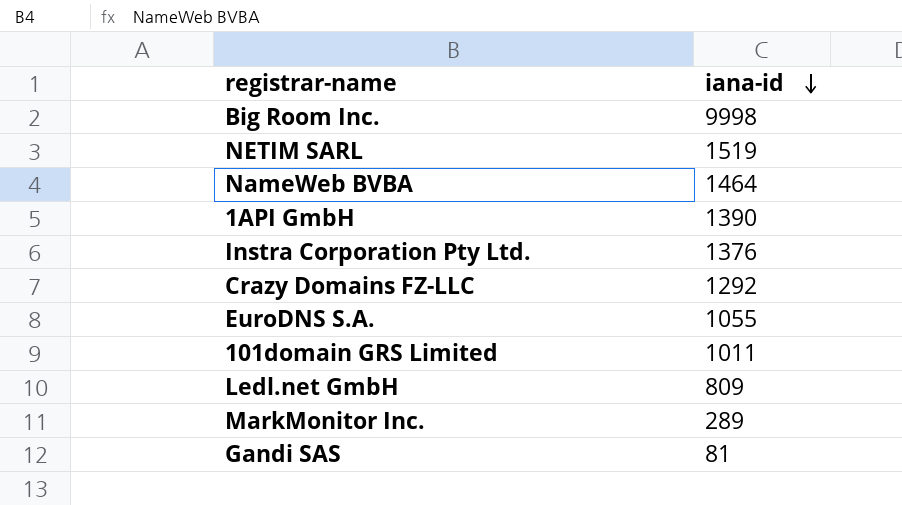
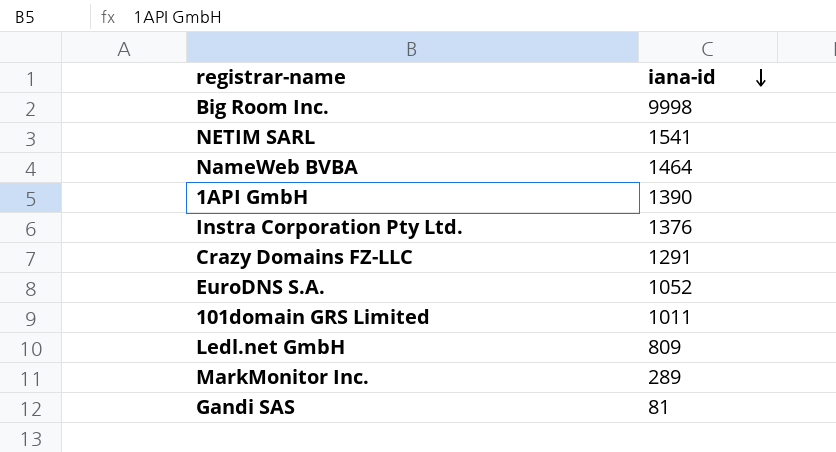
NETIM SARL | iana-id: 1519 -> 1541
Crazy Domains FZ-LLC | iana-id: 1292 -> 1291
EuroDNS S.A. | iana-id: 1055 -> 1052

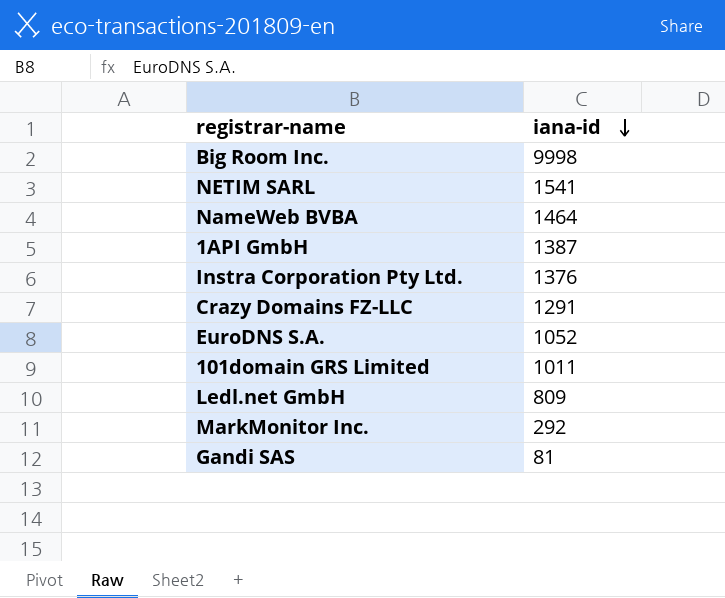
1API GmbH | iana-id: 1390 -> 1387
MarkMonitor Inc. | iana-id: 289 -> 292

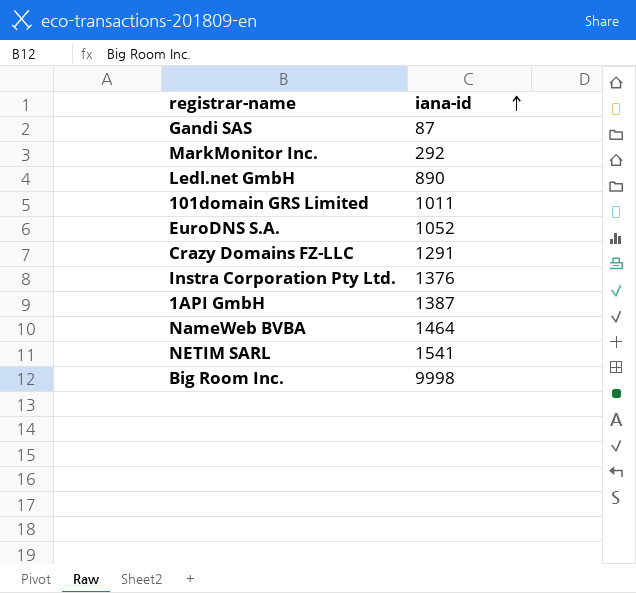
row order: iana-id descending -> iana-id ascending
Gandi SAS | iana-id: 81 -> 87
Ledl.net GmbH | iana-id: 809 -> 890

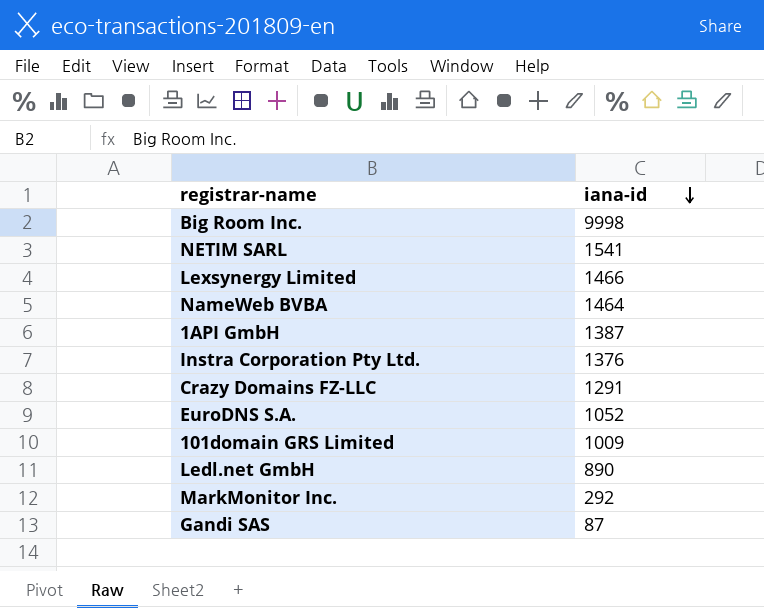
row order: iana-id ascending -> iana-id descending
row Lexsynergy Limited: none -> 1466
101domain GRS Limited | iana-id: 1011 -> 1009

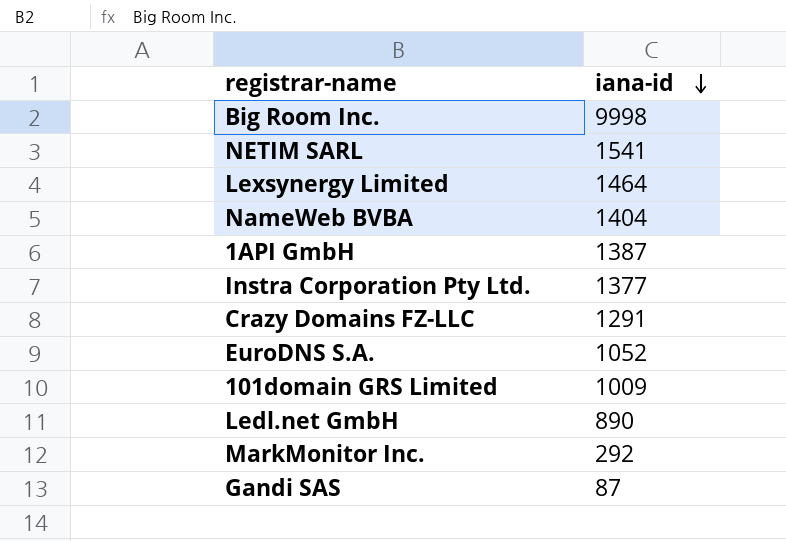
Lexsynergy Limited | iana-id: 1466 -> 1464
NameWeb BVBA | iana-id: 1464 -> 1404
Instra Corporation Pty Ltd. | iana-id: 1376 -> 1377

